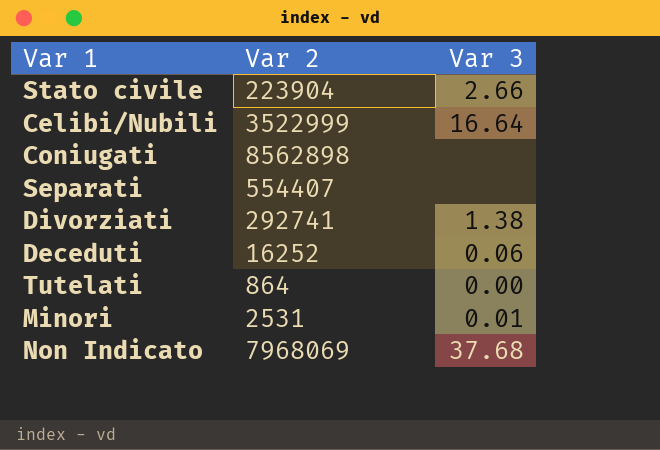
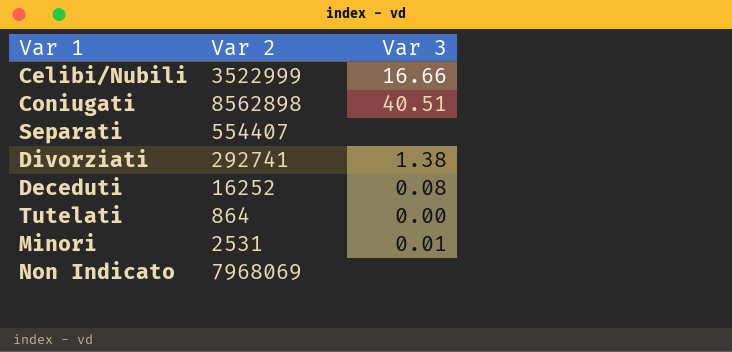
row Stato civile: 223904 | 2.66 -> none
Celibi/Nubili | Var 3: 16.64 -> 16.66
Coniugati | Var 3: none -> 40.51
Deceduti | Var 3: 0.06 -> 0.08
Non Indicato | Var 3: 37.68 -> none

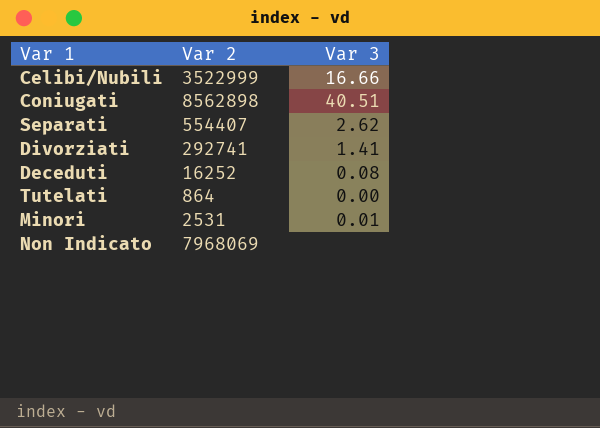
Separati | Var 3: none -> 2.62
Divorziati | Var 3: 1.38 -> 1.41

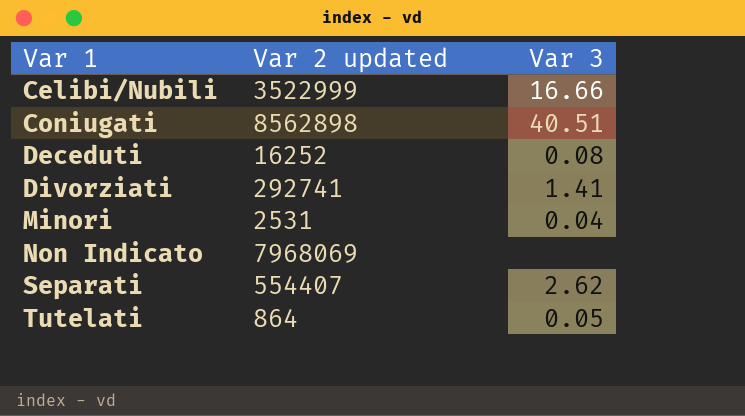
row order: none -> Var 1 ascending
column name: Var 2 -> Var 2 updated
Minori | Var 3: 0.01 -> 0.04
Tutelati | Var 3: 0.00 -> 0.05

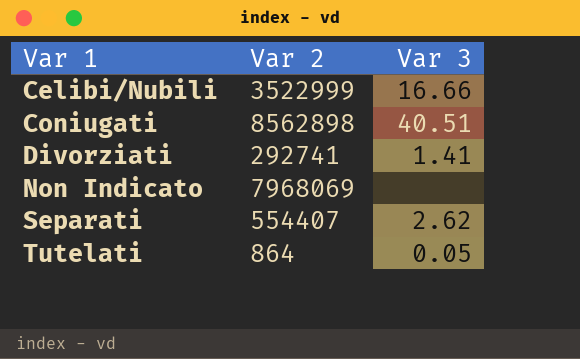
column name: Var 2 updated -> Var 2
row Deceduti: 16252 | 0.08 -> none
row Minori: 2531 | 0.04 -> none

